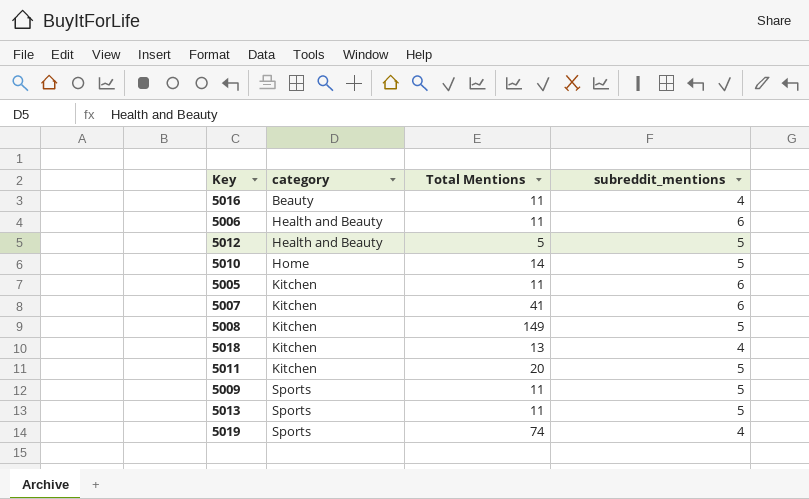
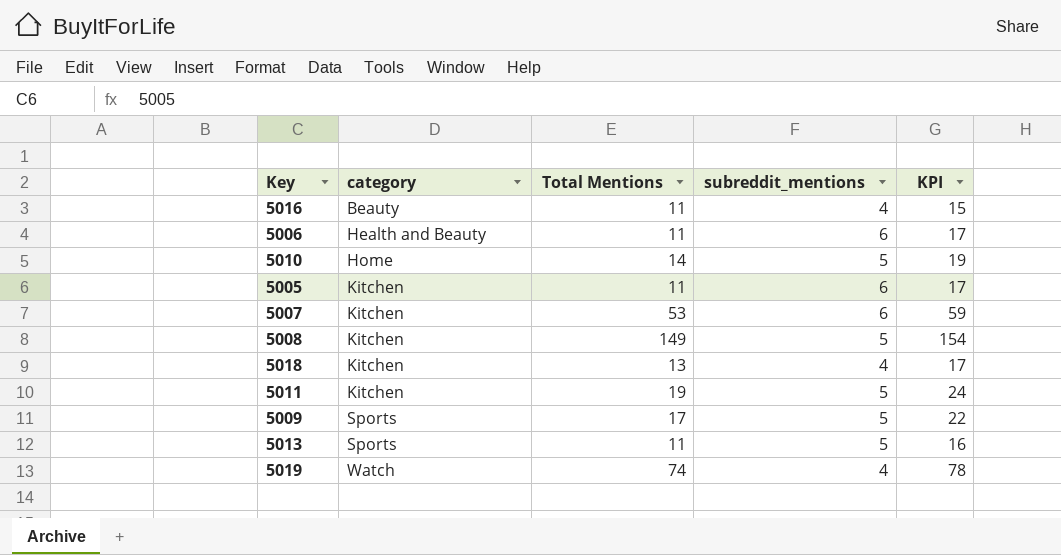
column KPI | formula: none -> [Total Mentions] + [subreddit_mentions]
row 5012: Health and Beauty | 5 | 5 -> none
5007 | Total Mentions: 41 -> 53
5011 | Total Mentions: 20 -> 19
5009 | Total Mentions: 11 -> 17
5019 | category: Sports -> Watch

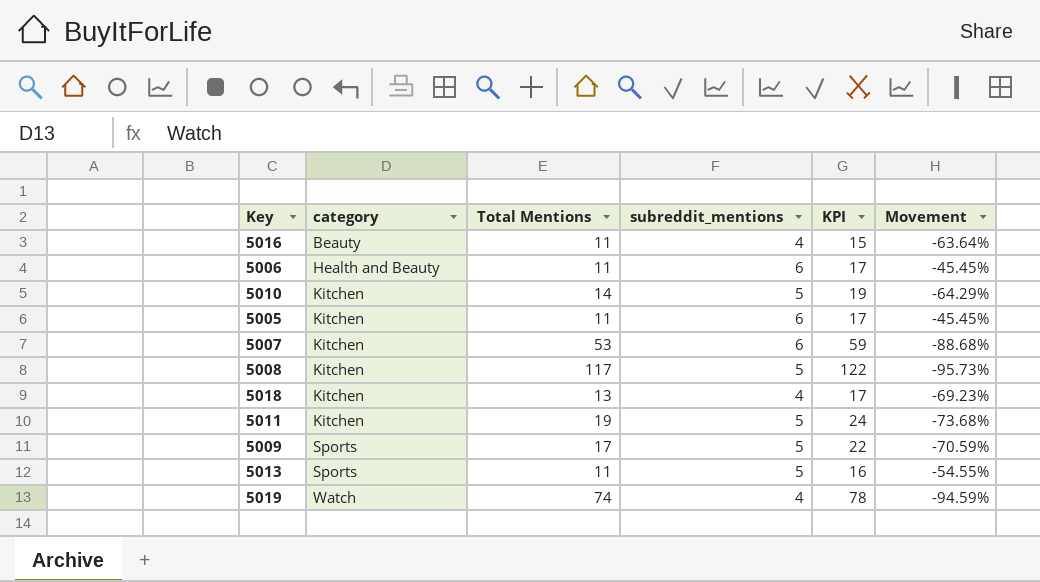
column Movement | formula: none -> ([subreddit_mentions] - [Total Mentions]) / [Total Mentions]
5010 | category: Home -> Kitchen
5008 | Total Mentions: 149 -> 117
5008 | KPI: 154 -> 122

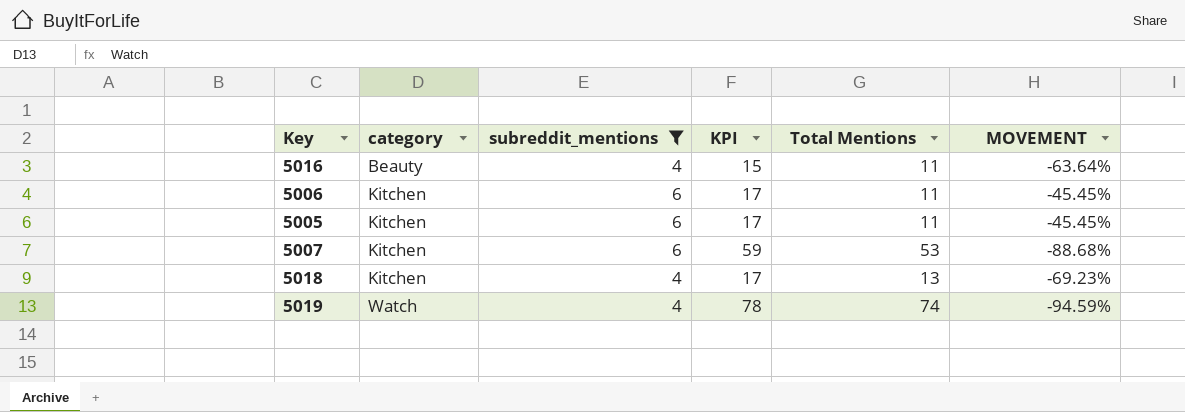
filter: none -> subreddit_mentions != 5
column Total Mentions | position: 3 -> 5
column name: Movement -> MOVEMENT
5006 | category: Health and Beauty -> Kitchen

